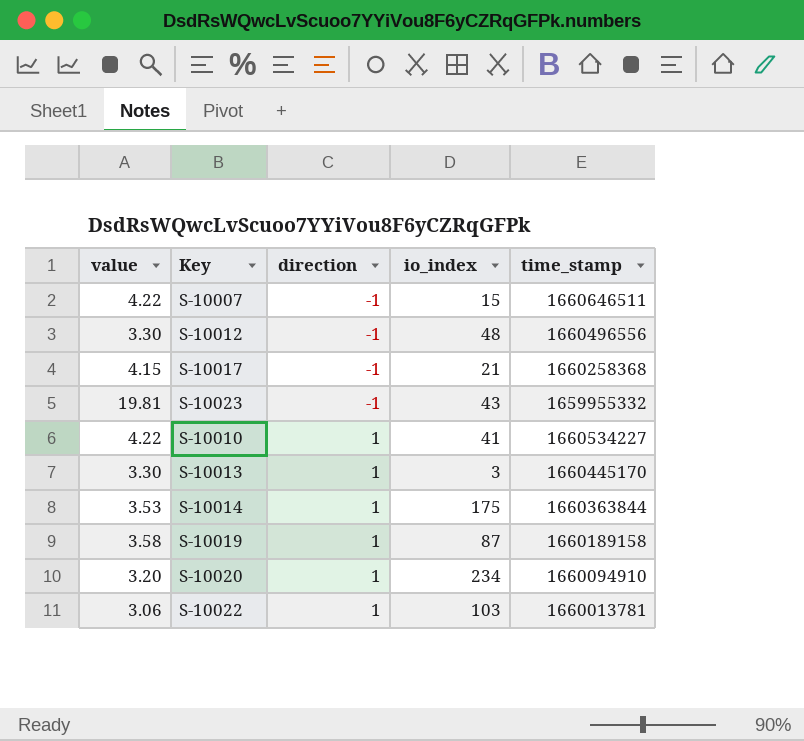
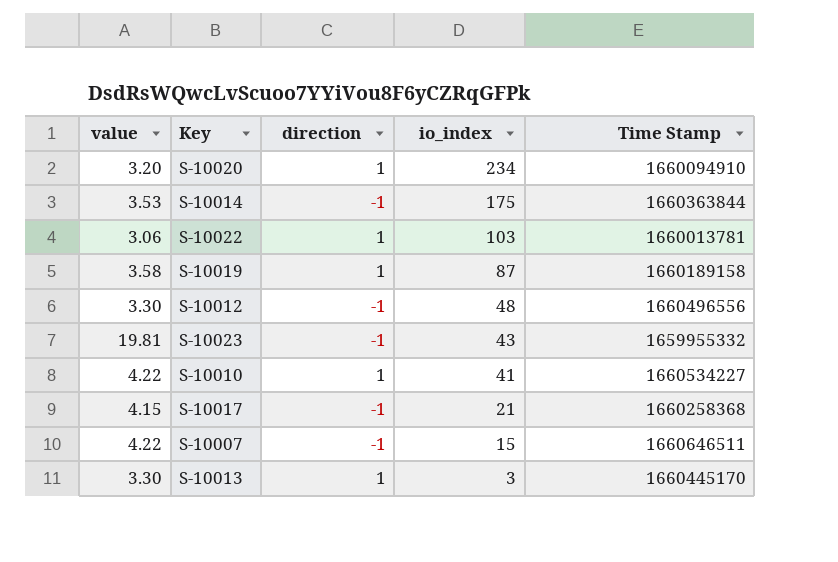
row order: direction ascending -> io_index descending
column name: time_stamp -> Time Stamp
S-10014 | direction: 1 -> -1

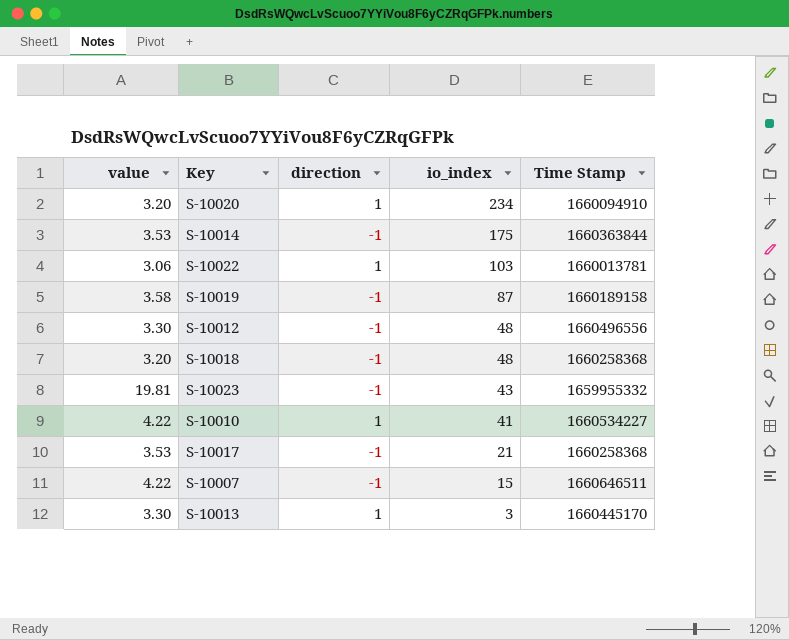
S-10019 | direction: 1 -> -1
row S-10018: none -> 3.20 | -1 | 48 | 1660258368
S-10017 | value: 4.15 -> 3.53

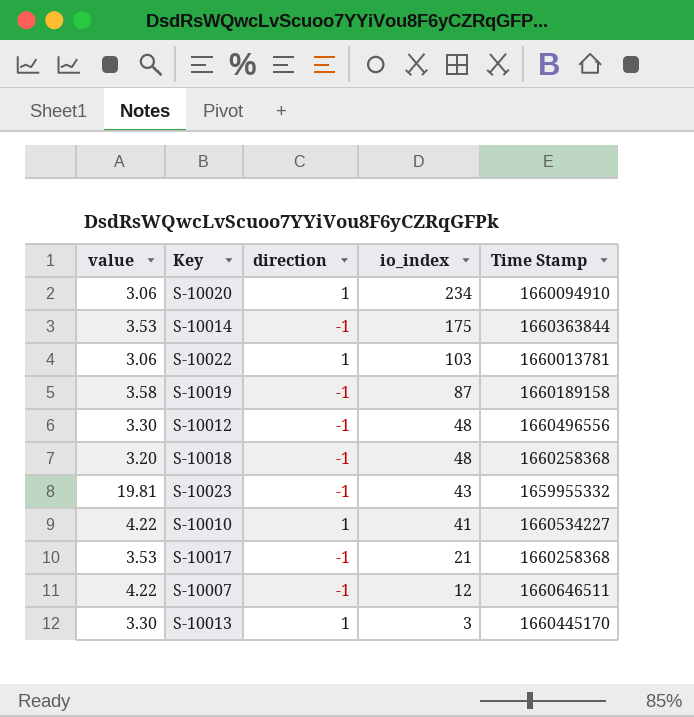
S-10020 | value: 3.20 -> 3.06
S-10007 | io_index: 15 -> 12

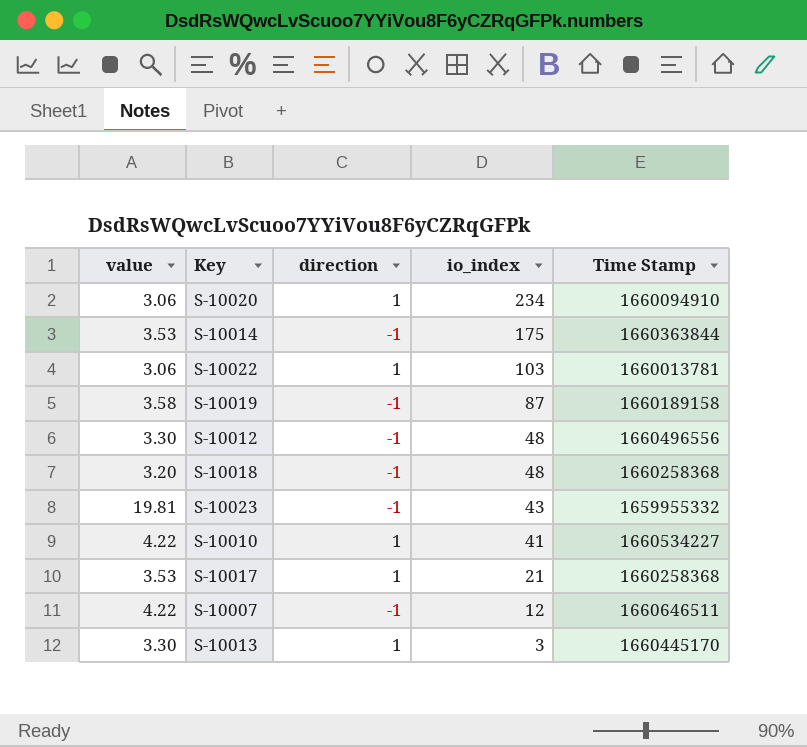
S-10017 | direction: -1 -> 1

